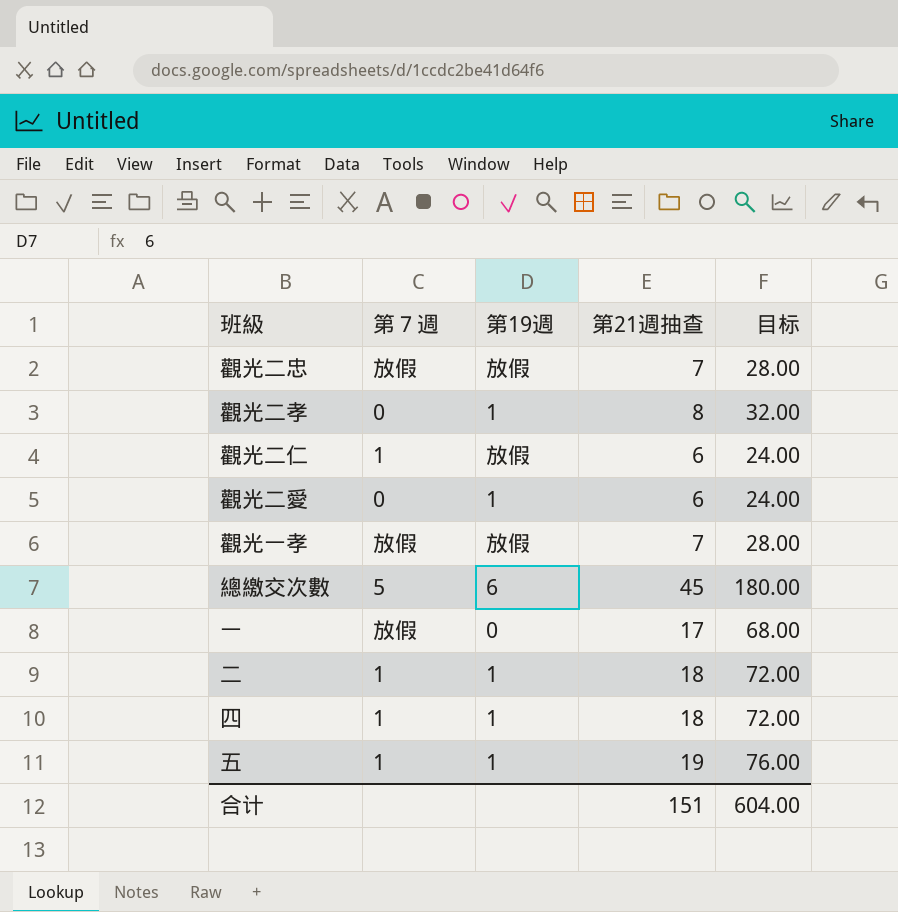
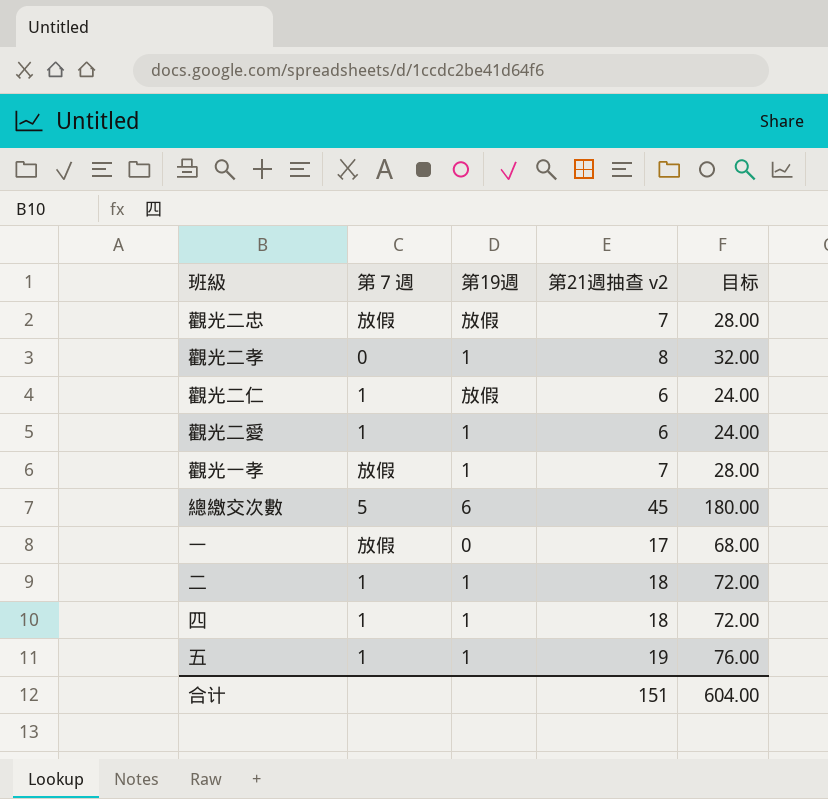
column name: 第21週抽查 -> 第21週抽查 v2
觀光二愛 | 第７週: 0 -> 1
觀光一孝 | 第19週: 放假 -> 1

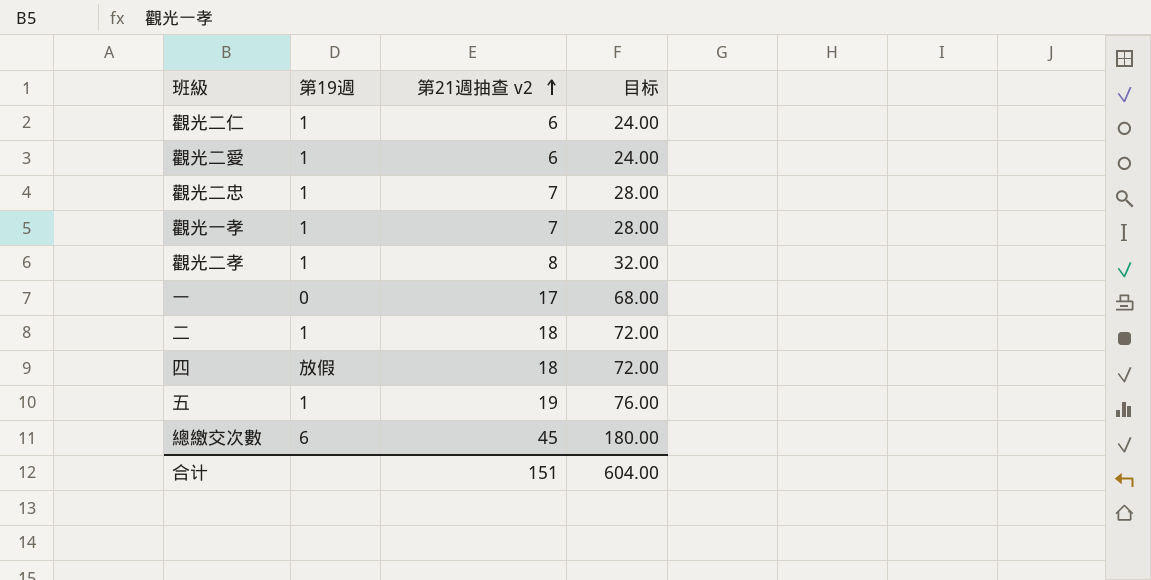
row order: none -> 第21週抽查 v2 ascending
column 第７週 | position: 2 -> none
觀光二仁 | 第19週: 放假 -> 1
觀光二忠 | 第19週: 放假 -> 1
四 | 第19週: 1 -> 放假

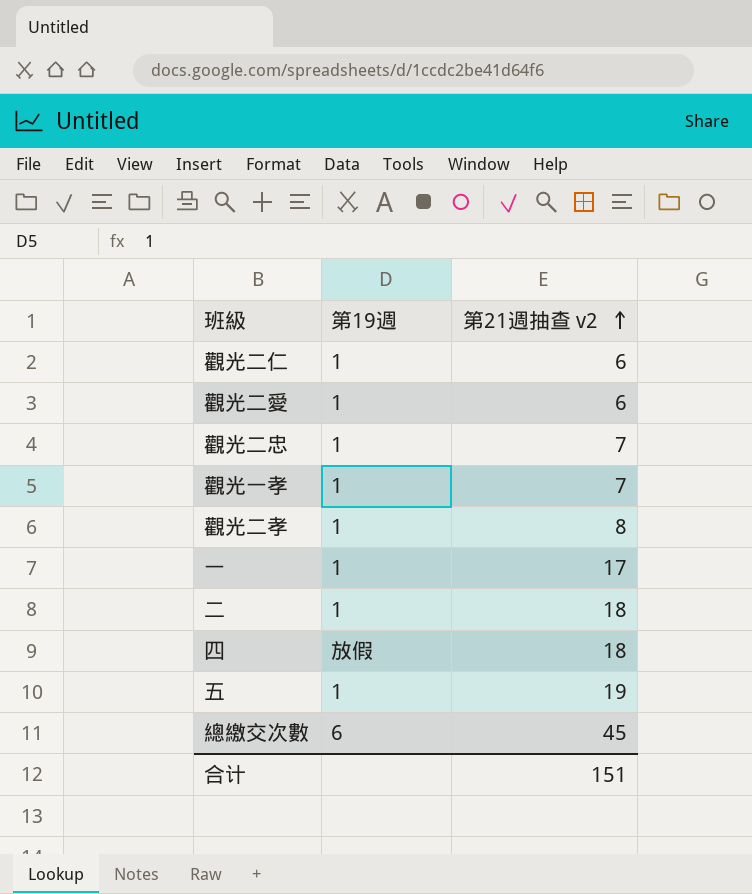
column 目标 | formula: [第21週抽查 v2] * 4 -> none
一 | 第19週: 0 -> 1

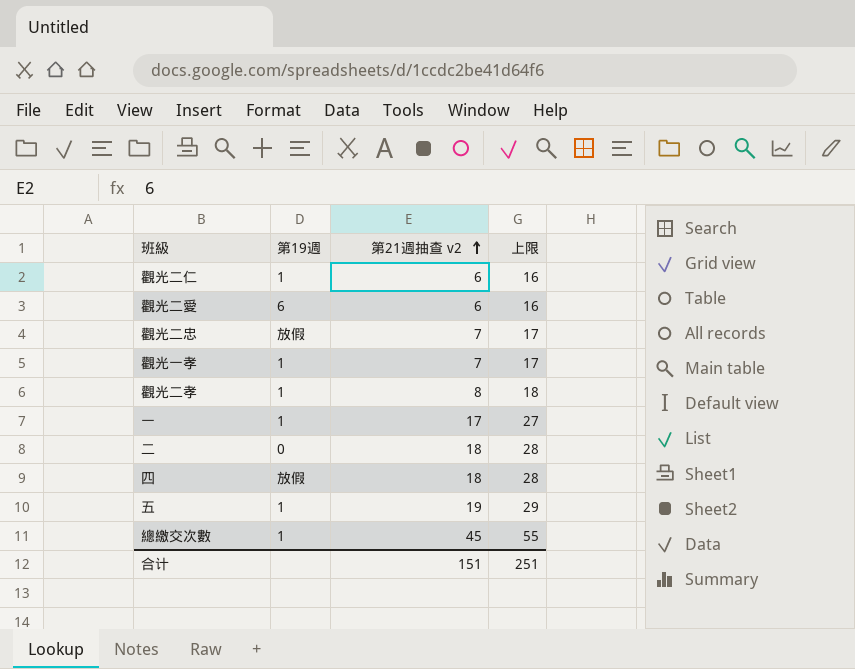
column 上限 | formula: none -> [第21週抽查 v2] + 10
觀光二愛 | 第19週: 1 -> 6
觀光二忠 | 第19週: 1 -> 放假
二 | 第19週: 1 -> 0
總繳交次數 | 第19週: 6 -> 1

